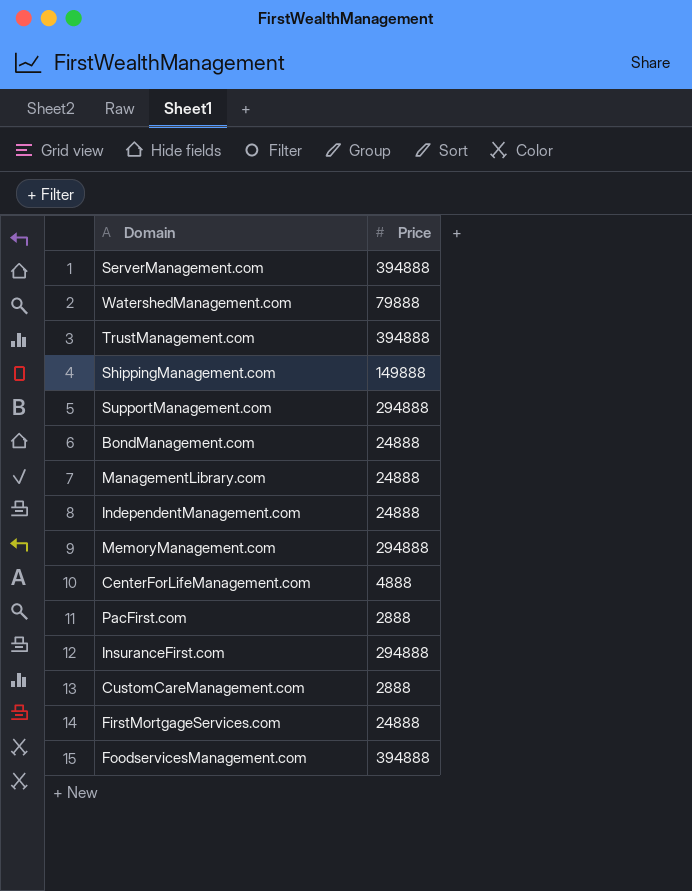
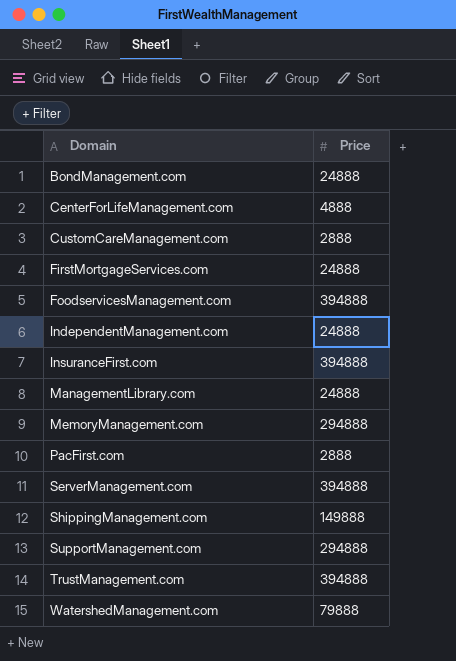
row order: none -> Domain ascending
InsuranceFirst.com | Price: 294888 -> 394888

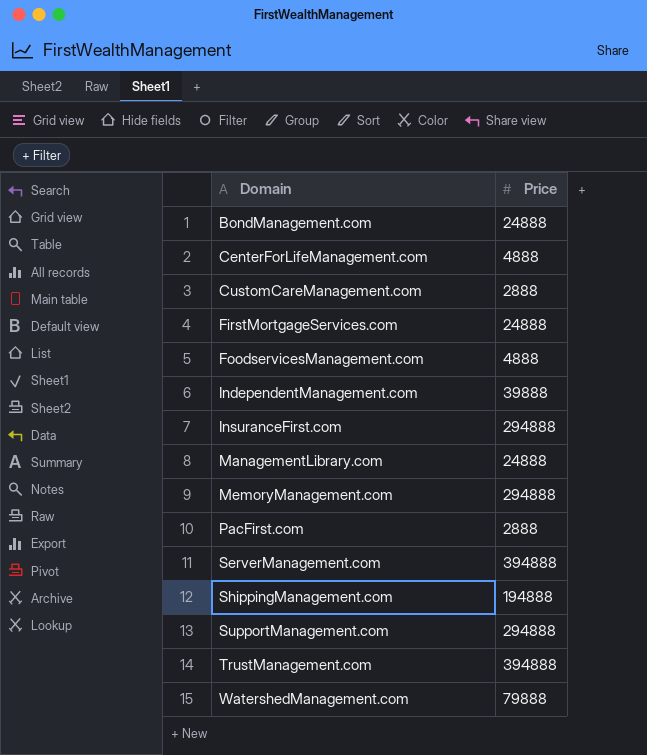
FoodservicesManagement.com | Price: 394888 -> 4888
IndependentManagement.com | Price: 24888 -> 39888
InsuranceFirst.com | Price: 394888 -> 294888
ShippingManagement.com | Price: 149888 -> 194888

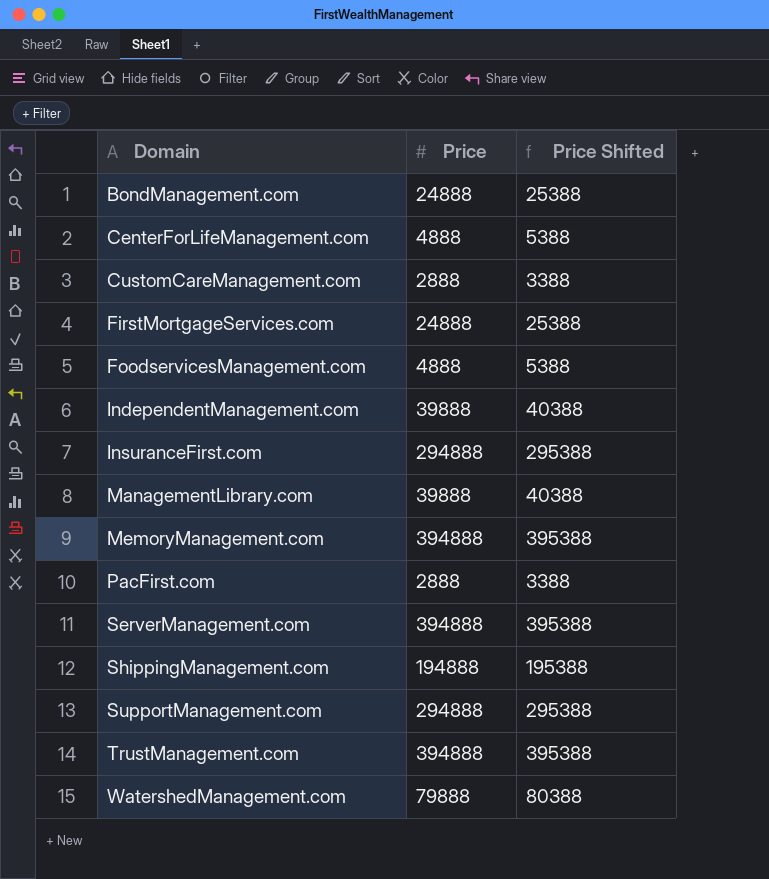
column Price Shifted | formula: none -> [Price] + 500
ManagementLibrary.com | Price: 24888 -> 39888
MemoryManagement.com | Price: 294888 -> 394888

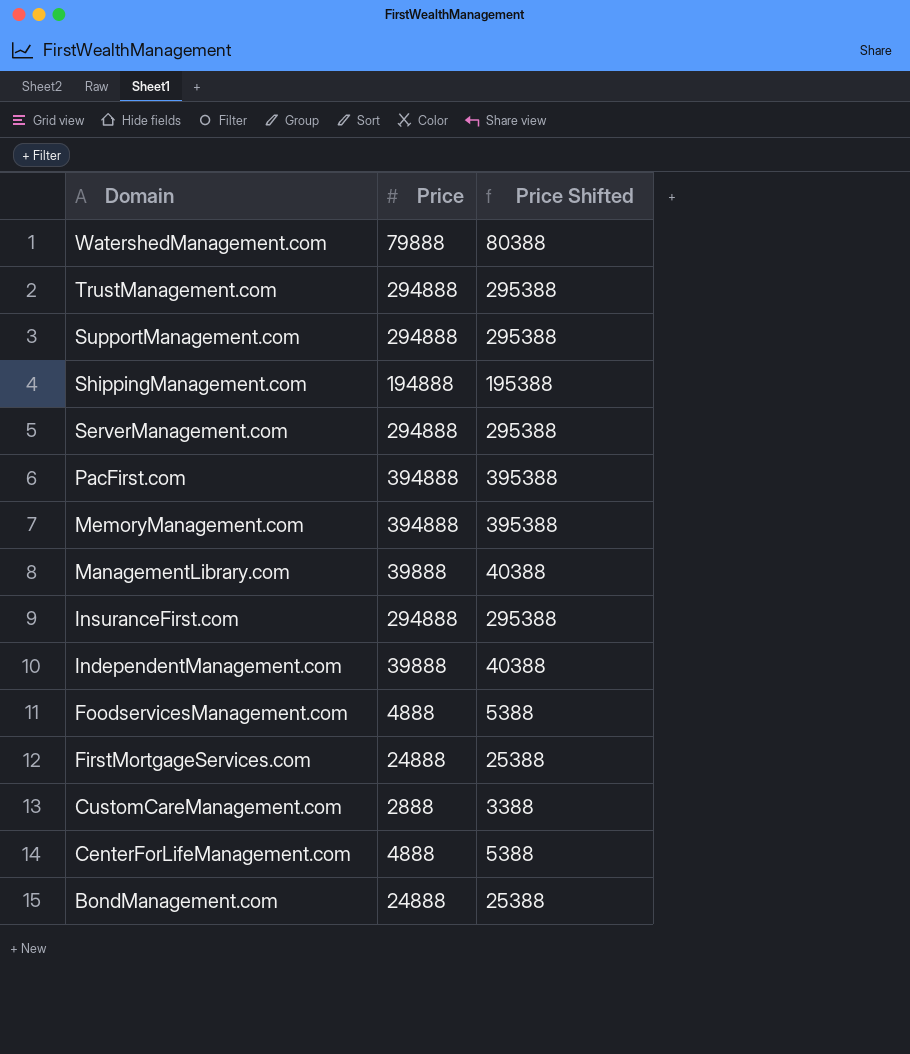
row order: Domain ascending -> Domain descending
TrustManagement.com | Price: 394888 -> 294888
TrustManagement.com | Price Shifted: 395388 -> 295388
ServerManagement.com | Price: 394888 -> 294888
ServerManagement.com | Price Shifted: 395388 -> 295388
PacFirst.com | Price: 2888 -> 394888
PacFirst.com | Price Shifted: 3388 -> 395388

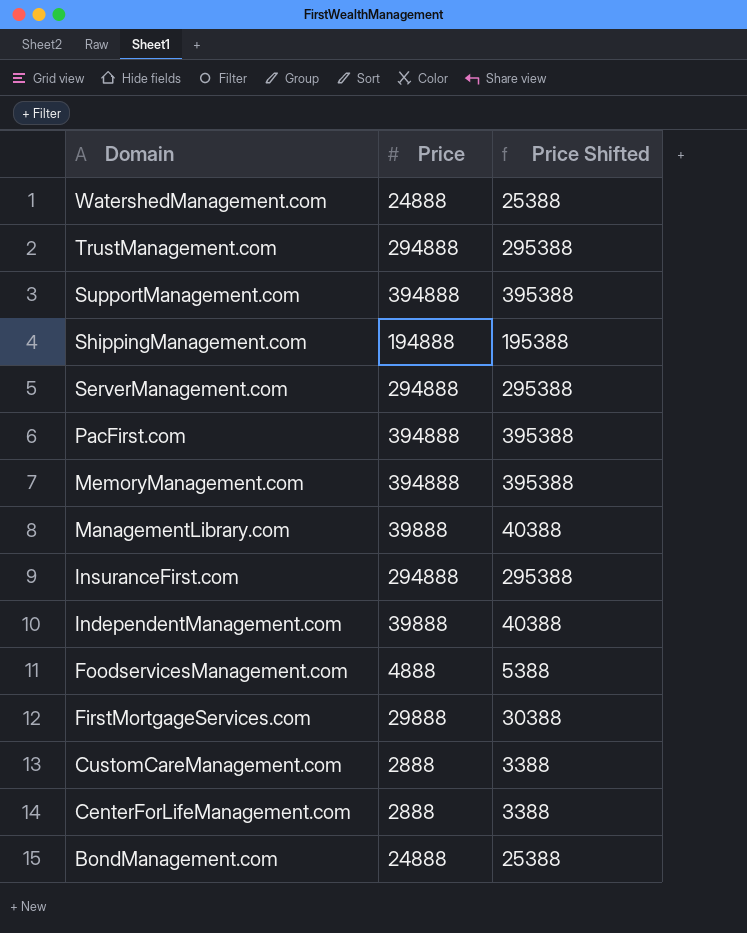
WatershedManagement.com | Price: 79888 -> 24888
WatershedManagement.com | Price Shifted: 80388 -> 25388
SupportManagement.com | Price: 294888 -> 394888
SupportManagement.com | Price Shifted: 295388 -> 395388
FirstMortgageServices.com | Price: 24888 -> 29888
FirstMortgageServices.com | Price Shifted: 25388 -> 30388
CenterForLifeManagement.com | Price: 4888 -> 2888
CenterForLifeManagement.com | Price Shifted: 5388 -> 3388

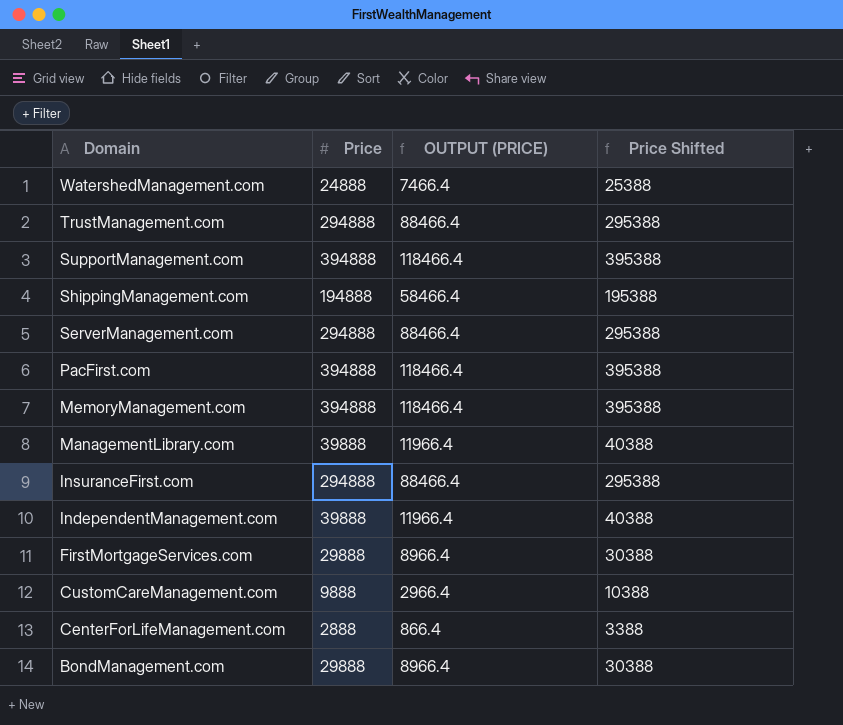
column OUTPUT (PRICE) | formula: none -> [Price] * 0.3
row FoodservicesManagement.com: 4888 | 5388 -> none
CustomCareManagement.com | Price: 2888 -> 9888
CustomCareManagement.com | Price Shifted: 3388 -> 10388
BondManagement.com | Price: 24888 -> 29888
BondManagement.com | Price Shifted: 25388 -> 30388

